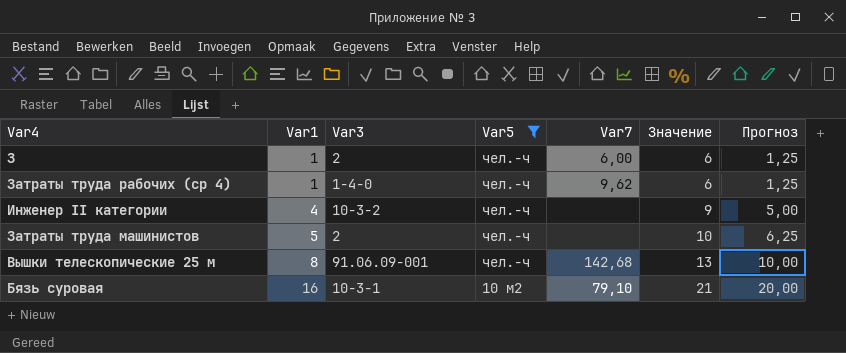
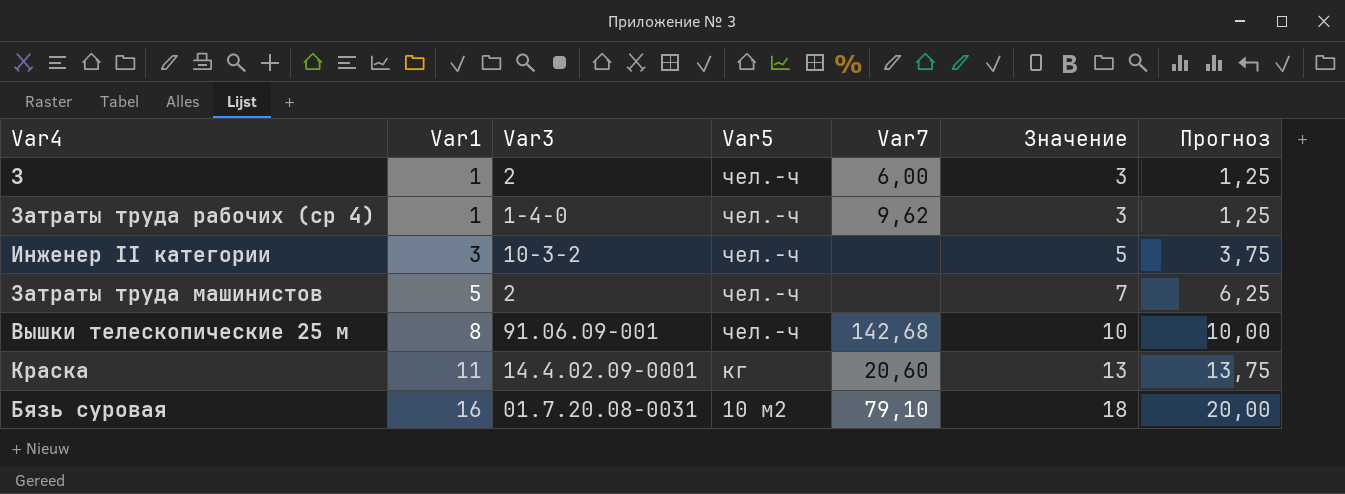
filter: Var5 != кг -> none
column Значение | formula: [Var1] + 5 -> [Var1] + 2
Инженер II категории | Var1: 4 -> 3
Инженер II категории | Прогноз: 5,00 -> 3,75
Бязь суровая | Var3: 10-3-1 -> 01.7.20.08-0031

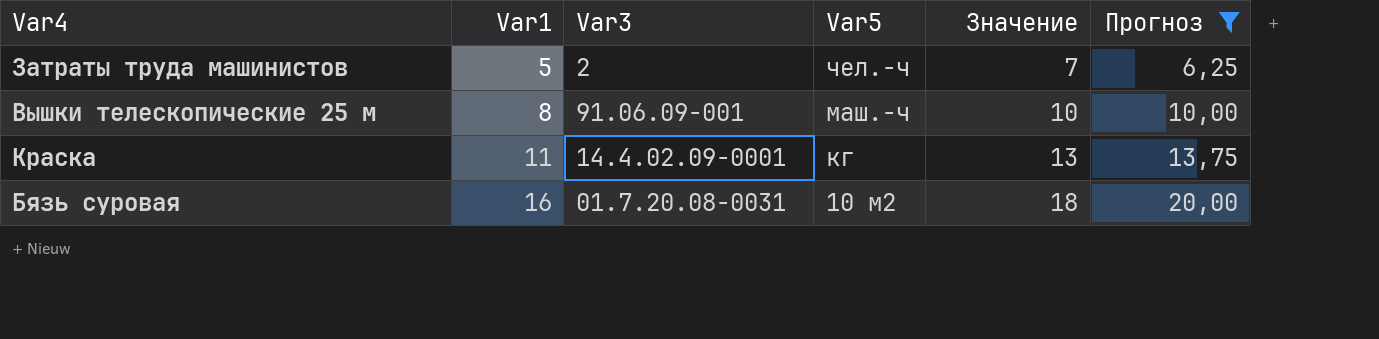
filter: none -> Прогноз >= 6,25
column Var7 | position: 5 -> none
Вышки телескопические 25 м | Var5: чел.-ч -> маш.-ч

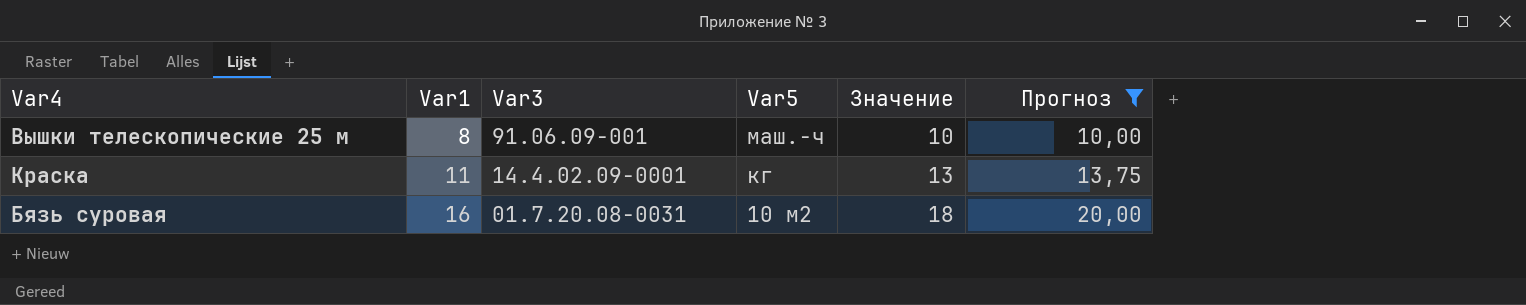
row Затраты труда машинистов: 5 | 2 | чел.-ч | 7 | 6,25 -> none

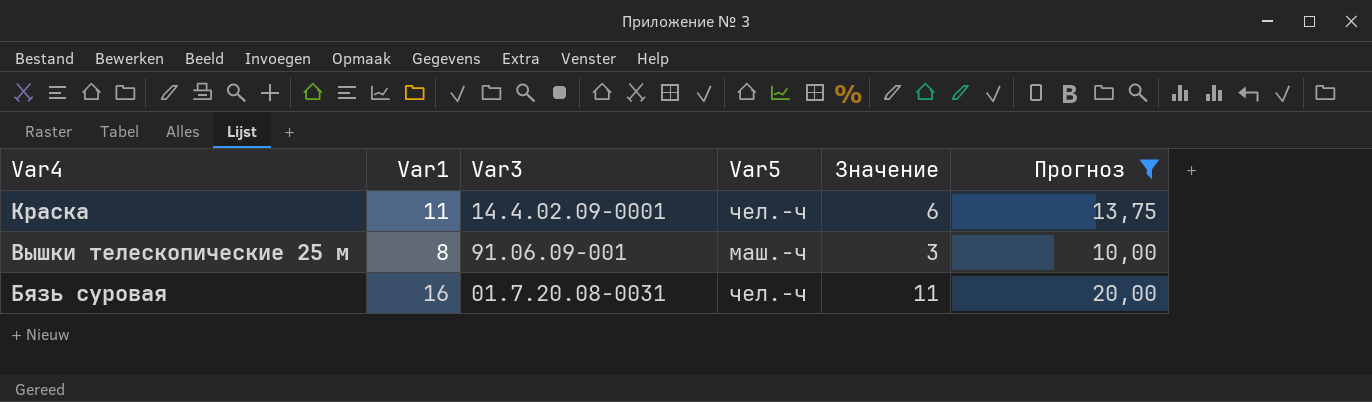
row order: Var1 ascending -> Var4 descending
column Значение | formula: [Var1] + 2 -> [Var1] - 5
Краска | Var5: кг -> чел.-ч
Бязь суровая | Var5: 10 м2 -> чел.-ч

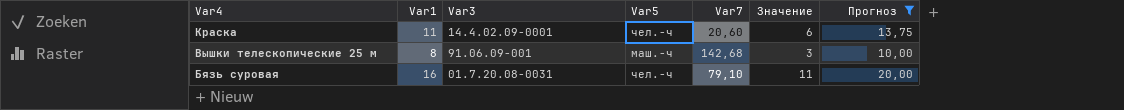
column Var7 | position: none -> 5

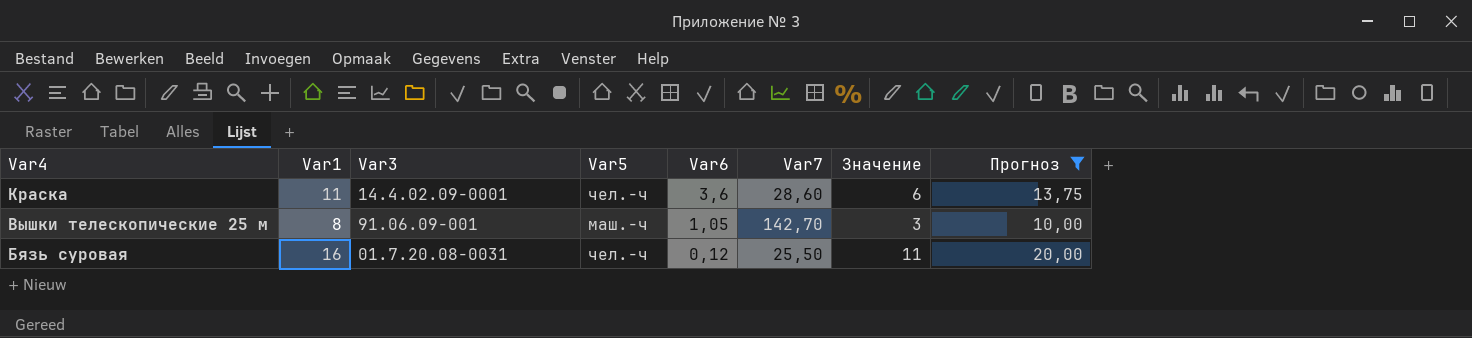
column Var6 | position: none -> 5
Краска | Var7: 20,60 -> 28,60
Вышки телескопические 25 м | Var7: 142,68 -> 142,70
Бязь суровая | Var7: 79,10 -> 25,50

